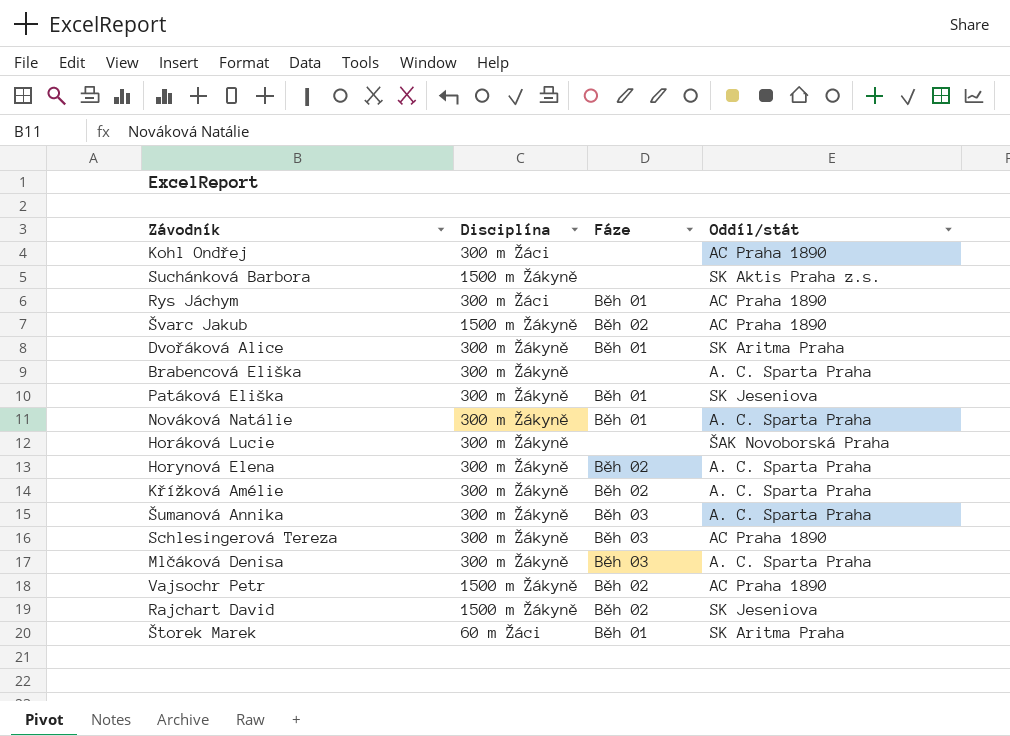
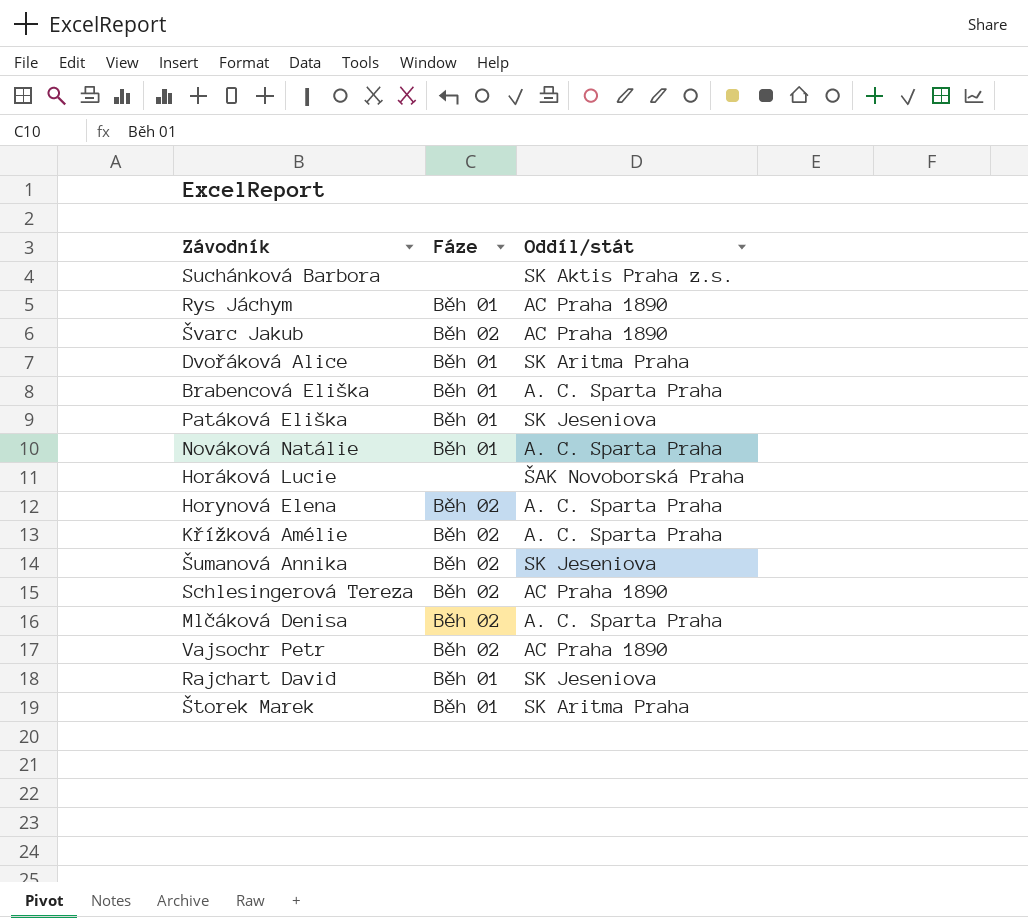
column Disciplína | position: 2 -> none
row Kohl Ondřej: 300 m Žáci | none | AC Praha 1890 -> none
Brabencová Eliška | Fáze: none -> Běh 01
Šumanová Annika | Fáze: Běh 03 -> Běh 02
Šumanová Annika | Oddíl/stát: A. C. Sparta Praha -> SK Jeseniova
Schlesingerová Tereza | Fáze: Běh 03 -> Běh 02
Mlčáková Denisa | Fáze: Běh 03 -> Běh 02
Rajchart David | Fáze: Běh 02 -> Běh 01

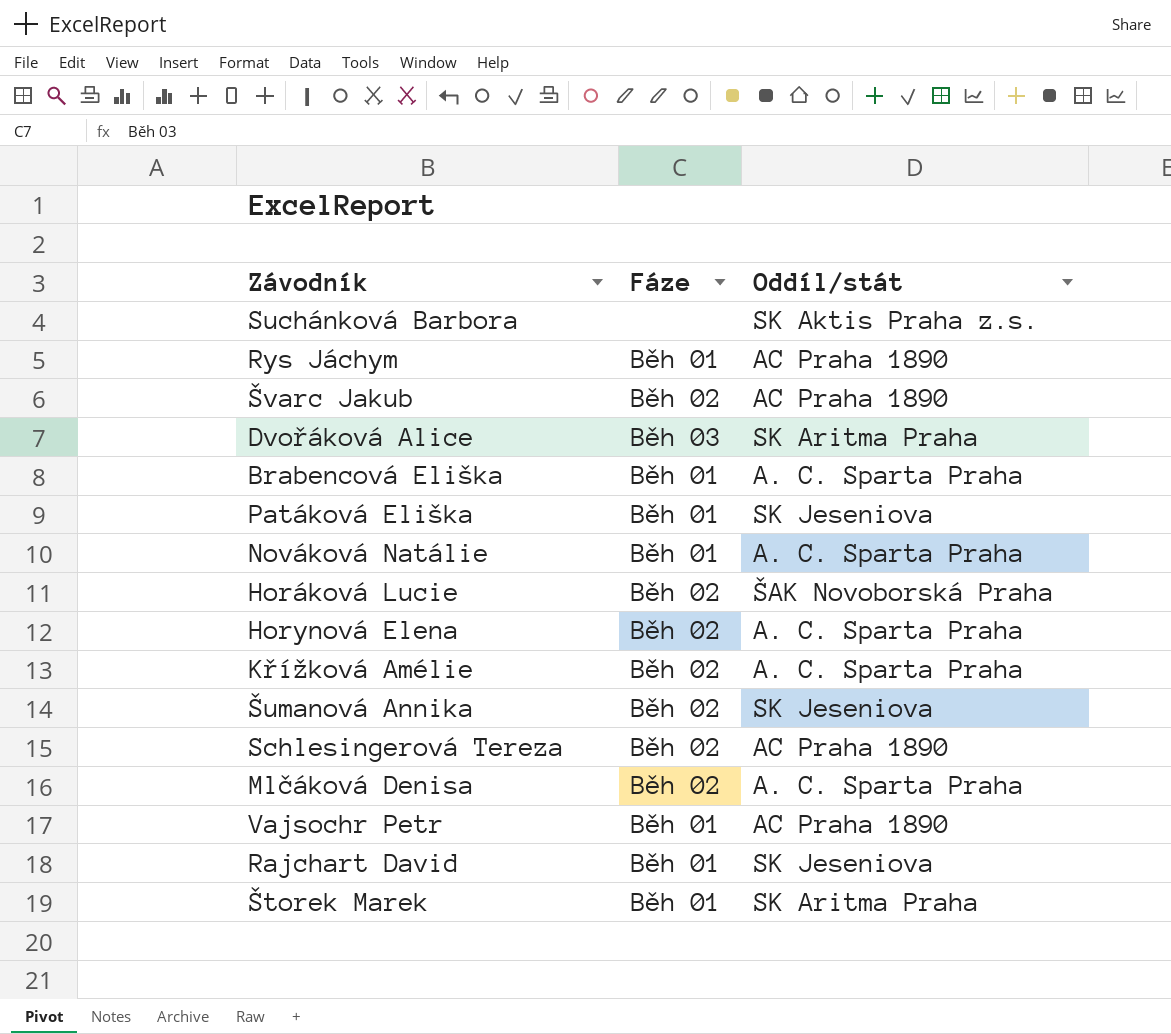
Dvořáková Alice | Fáze: Běh 01 -> Běh 03
Horáková Lucie | Fáze: none -> Běh 02
Vajsochr Petr | Fáze: Běh 02 -> Běh 01

